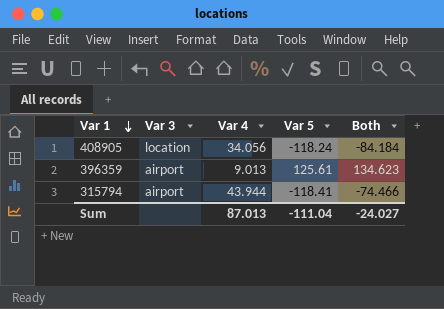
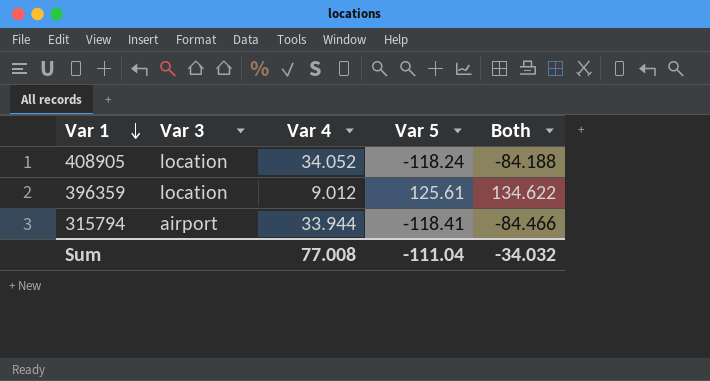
408905 | Var 4: 34.056 -> 34.052
408905 | Both: -84.184 -> -84.188
396359 | Var 3: airport -> location
396359 | Var 4: 9.013 -> 9.012
396359 | Both: 134.623 -> 134.622
315794 | Var 4: 43.944 -> 33.944
315794 | Both: -74.466 -> -84.466
Sum | Var 4: 87.013 -> 77.008
Sum | Both: -24.027 -> -34.032

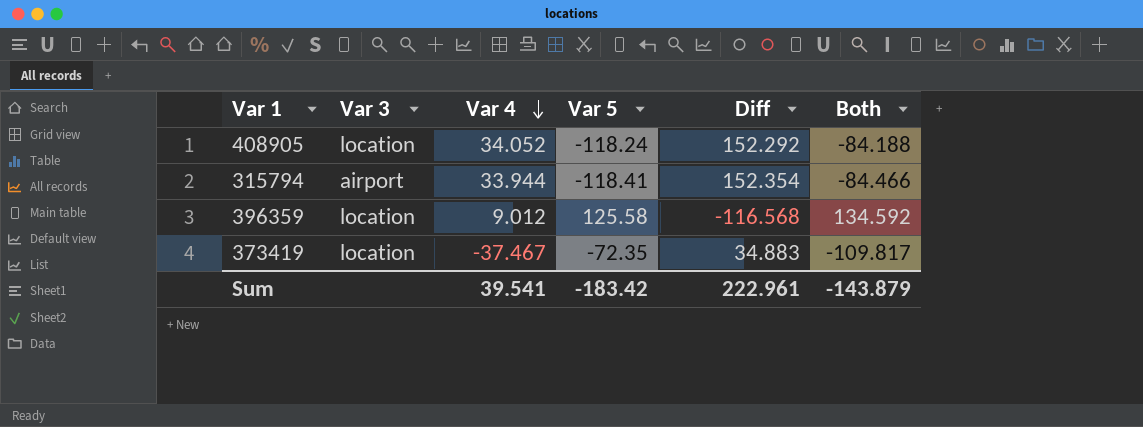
row order: Var 1 descending -> Var 4 descending
column Diff | formula: none -> [Var 4] - [Var 5]
396359 | Var 5: 125.61 -> 125.58
396359 | Both: 134.622 -> 134.592
row 373419: none -> location | -37.467 | -72.35 | 34.883 | -109.817
Sum | Var 4: 77.008 -> 39.541
Sum | Var 5: -111.04 -> -183.42
Sum | Both: -34.032 -> -143.879

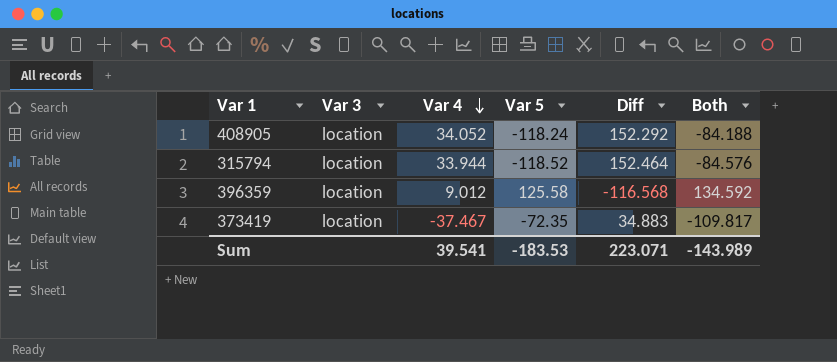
315794 | Var 3: airport -> location
315794 | Var 5: -118.41 -> -118.52
315794 | Diff: 152.354 -> 152.464
315794 | Both: -84.466 -> -84.576
Sum | Var 5: -183.42 -> -183.53
Sum | Diff: 222.961 -> 223.071
Sum | Both: -143.879 -> -143.989

